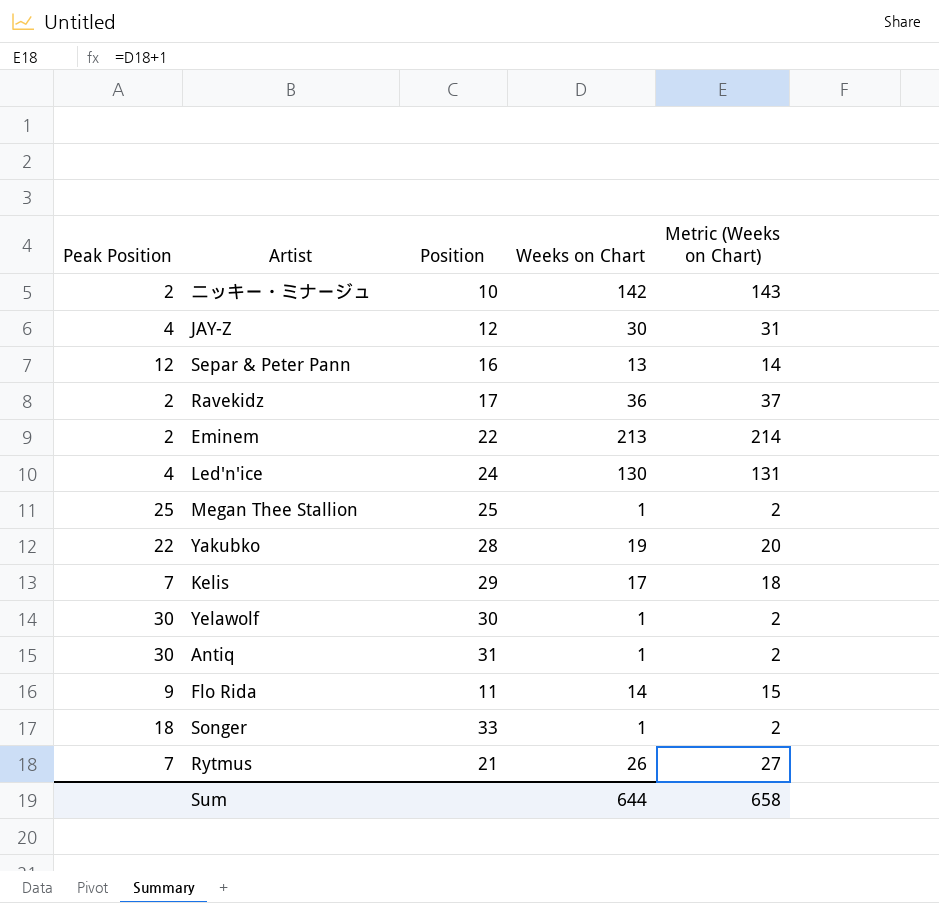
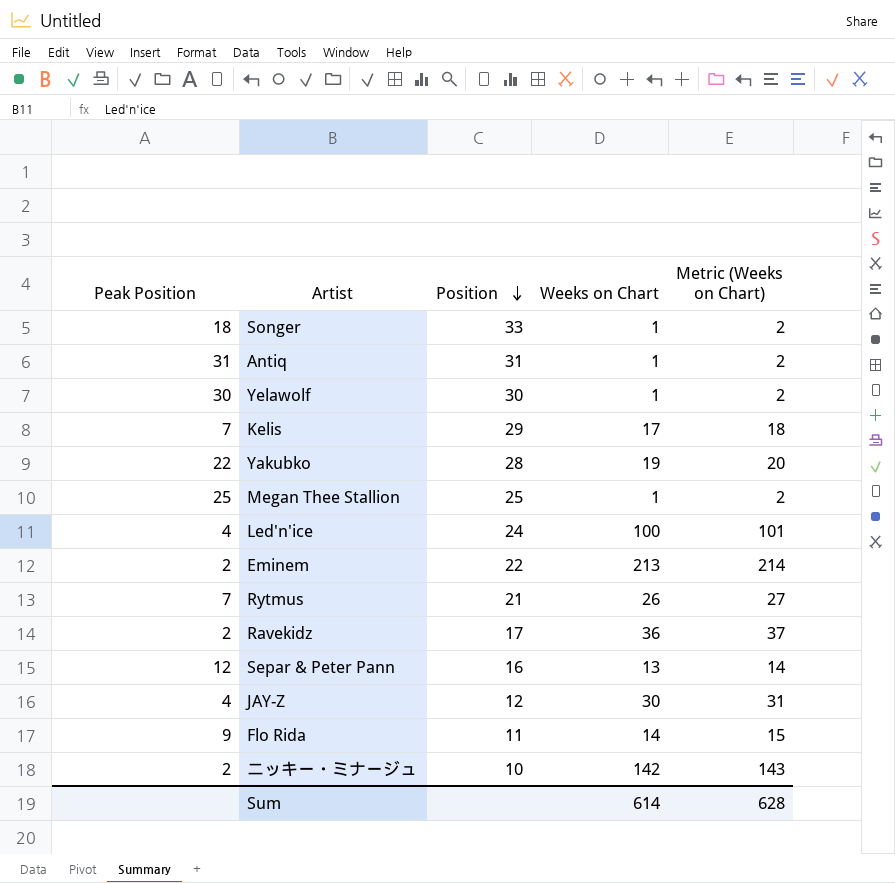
row order: none -> Position descending
Antiq | Peak Position: 30 -> 31
Led'n'ice | Weeks on Chart: 130 -> 100
Led'n'ice | Metric (Weeks on Chart): 131 -> 101
Sum | Weeks on Chart: 644 -> 614
Sum | Metric (Weeks on Chart): 658 -> 628

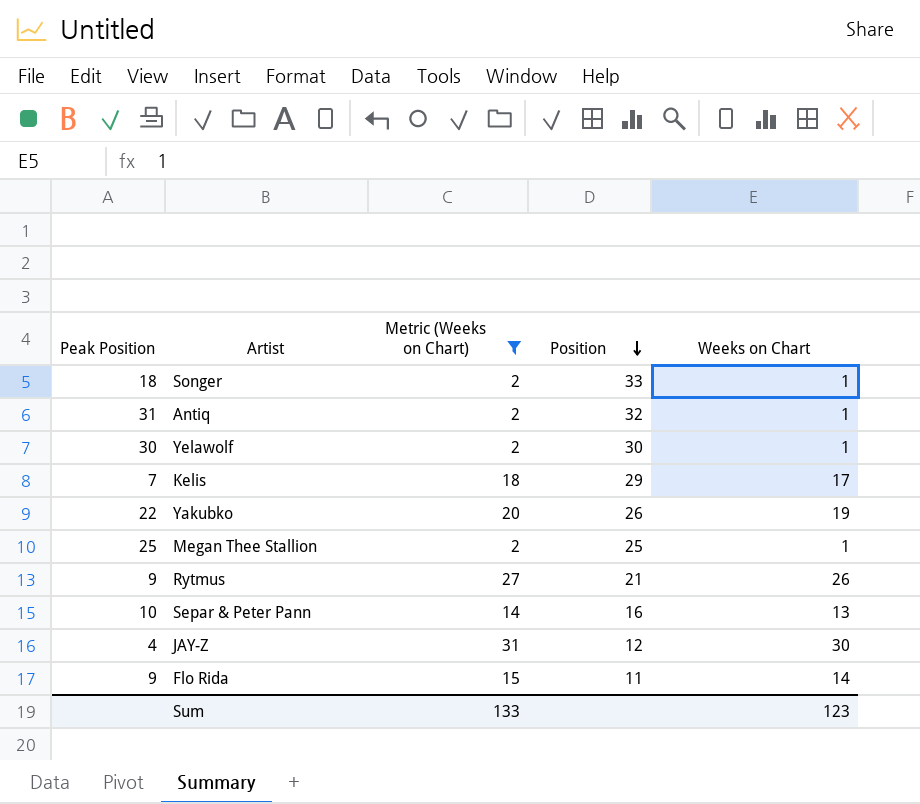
filter: none -> Metric (Weeks on Chart) <= 31
column Metric (Weeks on Chart) | position: 5 -> 3
Antiq | Position: 31 -> 32
Yakubko | Position: 28 -> 26
Rytmus | Peak Position: 7 -> 9
Separ & Peter Pann | Peak Position: 12 -> 10
Sum | Metric (Weeks on Chart): 628 -> 133
Sum | Weeks on Chart: 614 -> 123

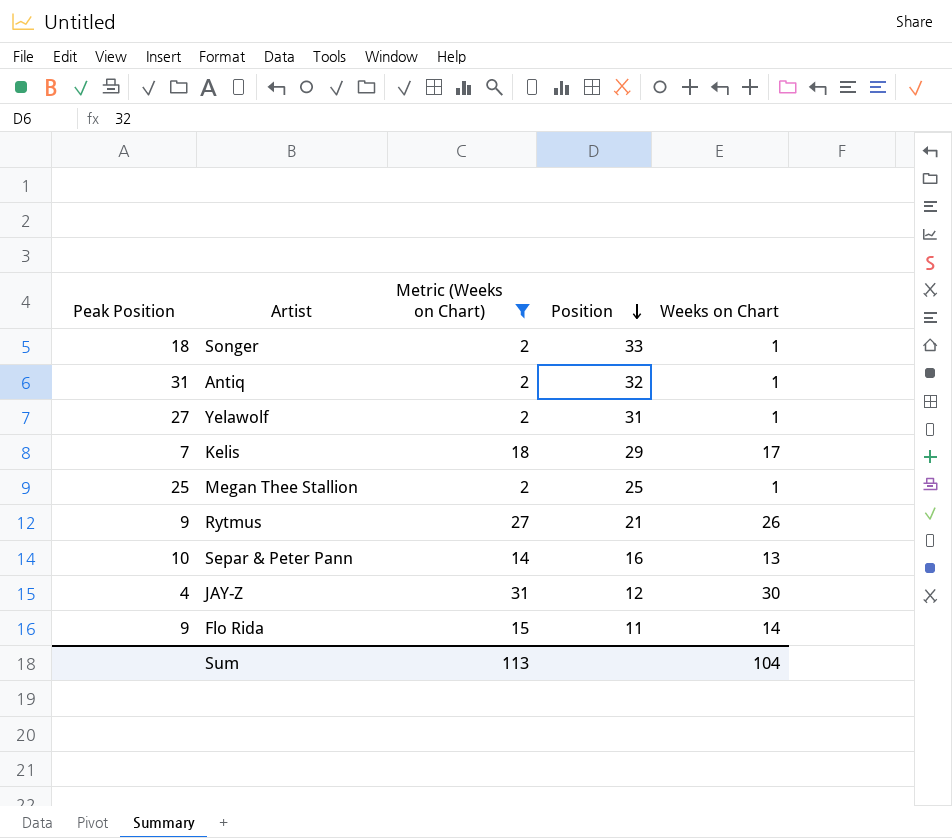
row Yakubko: 22 | 20 | 26 | 19 -> none
Yelawolf | Peak Position: 30 -> 27
Yelawolf | Position: 30 -> 31
Sum | Metric (Weeks on Chart): 133 -> 113
Sum | Weeks on Chart: 123 -> 104

